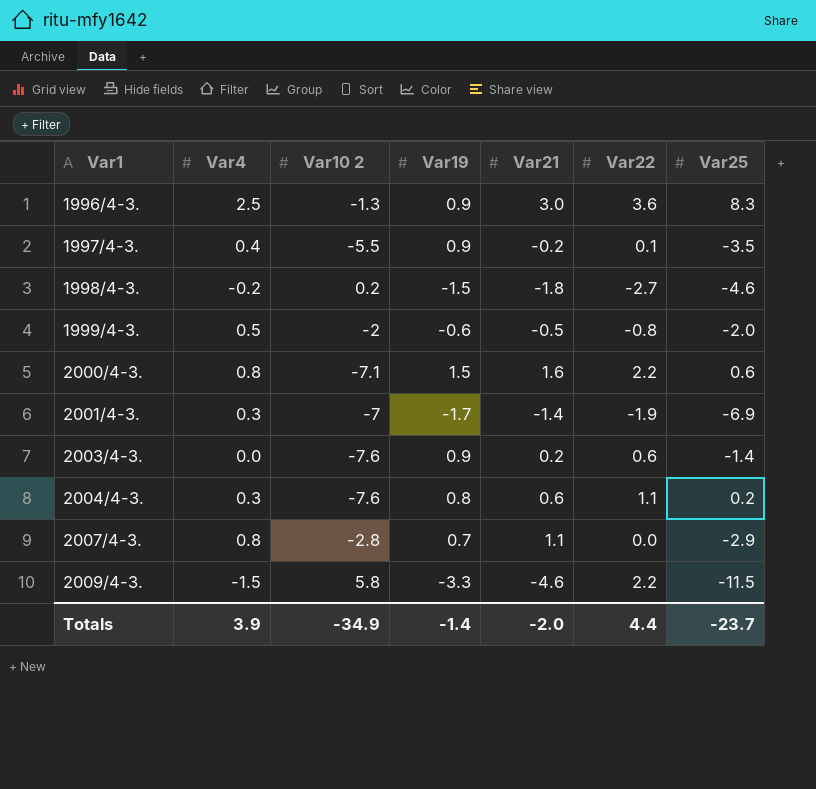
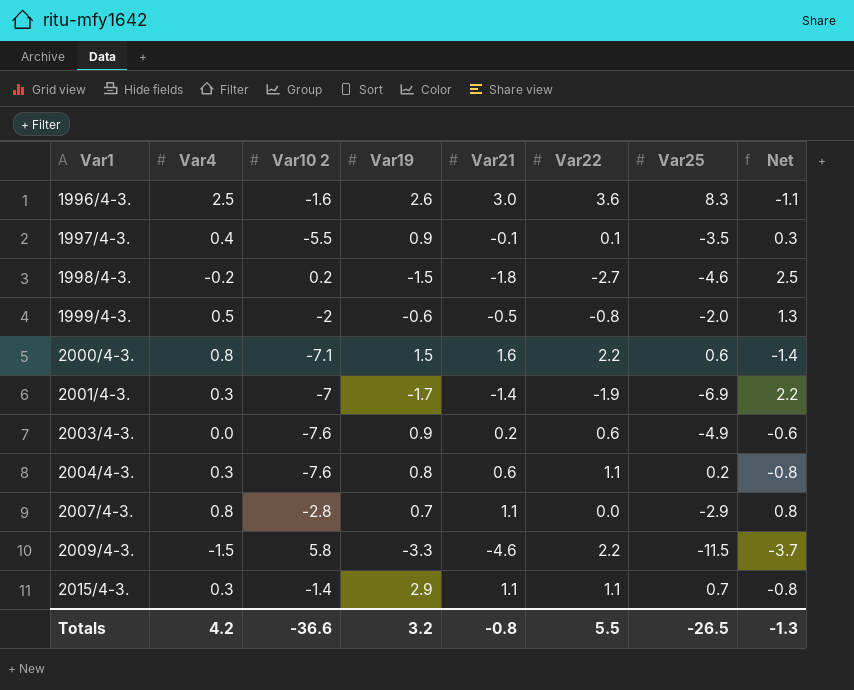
column Net | formula: none -> [Var4] - [Var22]
1996/4-3. | Var10 2: -1.3 -> -1.6
1996/4-3. | Var19: 0.9 -> 2.6
1997/4-3. | Var21: -0.2 -> -0.1
2003/4-3. | Var25: -1.4 -> -4.9
row 2015/4-3.: none -> 0.3 | -1.4 | 2.9 | 1.1 | 1.1 | 0.7 | -0.8
Totals | Var4: 3.9 -> 4.2
Totals | Var10 2: -34.9 -> -36.6
Totals | Var19: -1.4 -> 3.2
Totals | Var21: -2.0 -> -0.8
Totals | Var22: 4.4 -> 5.5
Totals | Var25: -23.7 -> -26.5

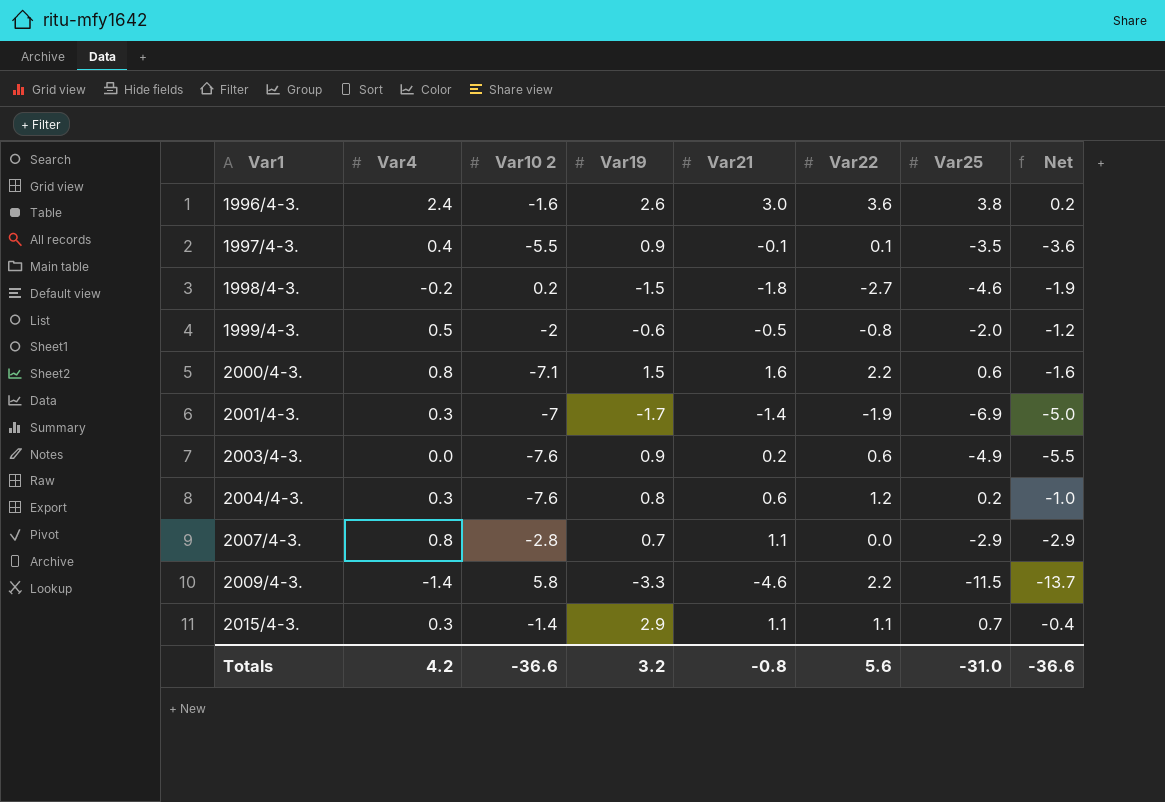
column Net | formula: [Var4] - [Var22] -> [Var25] - [Var22]
1996/4-3. | Var4: 2.5 -> 2.4
1996/4-3. | Var25: 8.3 -> 3.8
2004/4-3. | Var22: 1.1 -> 1.2
2009/4-3. | Var4: -1.5 -> -1.4
Totals | Var22: 5.5 -> 5.6
Totals | Var25: -26.5 -> -31.0
Totals | Net: -1.3 -> -36.6

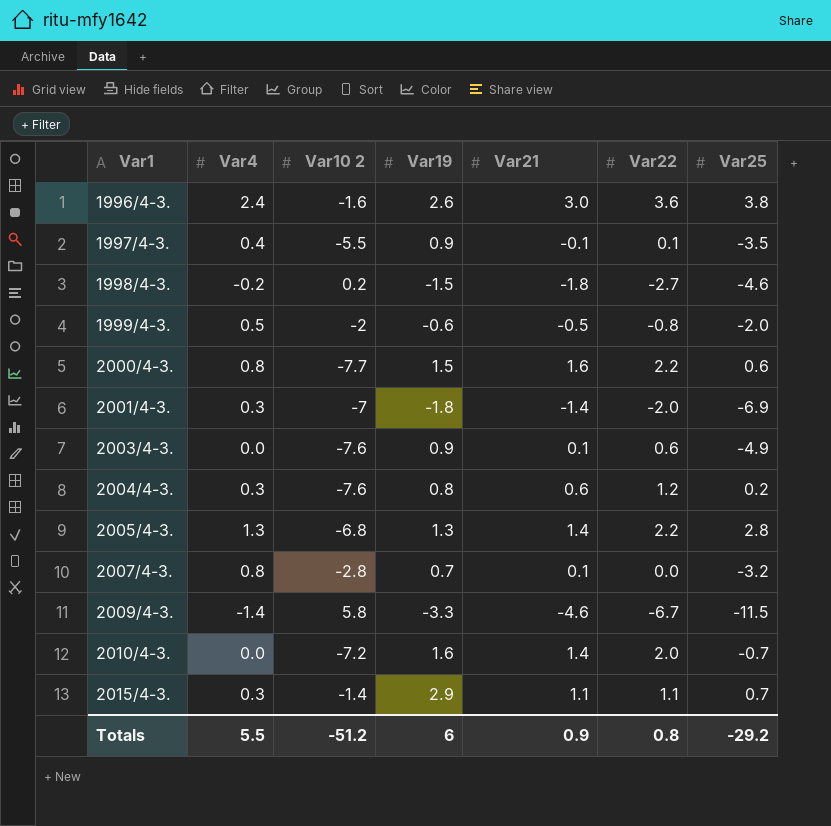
column Net | formula: [Var25] - [Var22] -> none
2000/4-3. | Var10 2: -7.1 -> -7.7
2001/4-3. | Var19: -1.7 -> -1.8
2001/4-3. | Var22: -1.9 -> -2.0
2003/4-3. | Var21: 0.2 -> 0.1
row 2005/4-3.: none -> 1.3 | -6.8 | 1.3 | 1.4 | 2.2 | 2.8
2007/4-3. | Var21: 1.1 -> 0.1
2007/4-3. | Var25: -2.9 -> -3.2
2009/4-3. | Var22: 2.2 -> -6.7
row 2010/4-3.: none -> 0.0 | -7.2 | 1.6 | 1.4 | 2.0 | -0.7
Totals | Var4: 4.2 -> 5.5
Totals | Var10 2: -36.6 -> -51.2
Totals | Var19: 3.2 -> 6
Totals | Var21: -0.8 -> 0.9
Totals | Var22: 5.6 -> 0.8
Totals | Var25: -31.0 -> -29.2

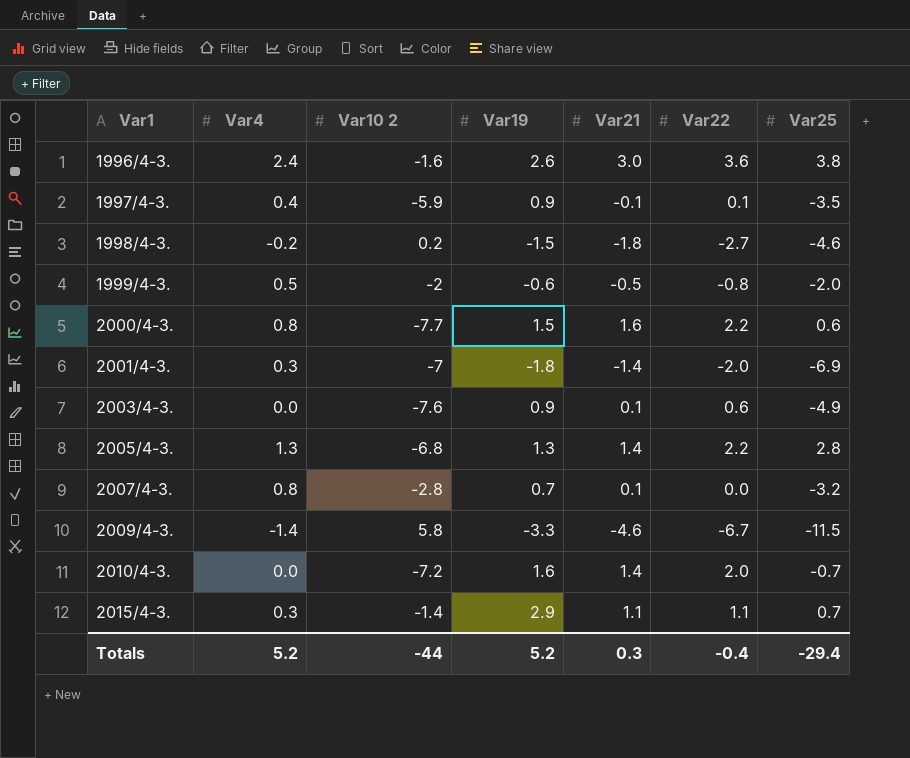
row 2004/4-3.: 0.3 | -7.6 | 0.8 | 0.6 | 1.2 | 0.2 -> none
1997/4-3. | Var10 2: -5.5 -> -5.9
Totals | Var4: 5.5 -> 5.2
Totals | Var10 2: -51.2 -> -44
Totals | Var19: 6 -> 5.2
Totals | Var21: 0.9 -> 0.3
Totals | Var22: 0.8 -> -0.4
Totals | Var25: -29.2 -> -29.4

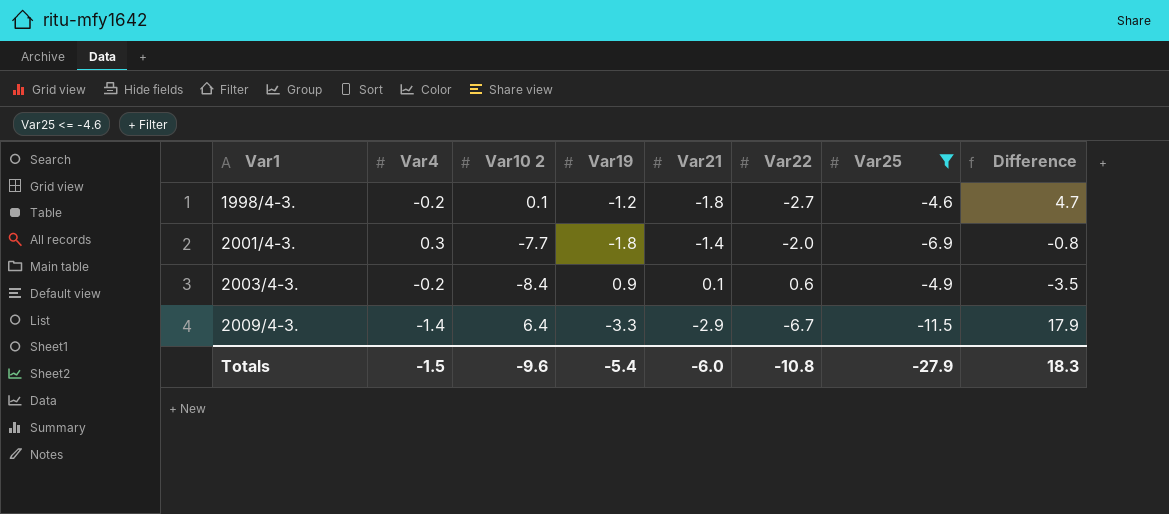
filter: none -> Var25 <= -4.6
column Difference | formula: none -> [Var10 2] - [Var25]
1998/4-3. | Var10 2: 0.2 -> 0.1
1998/4-3. | Var19: -1.5 -> -1.2
2001/4-3. | Var10 2: -7 -> -7.7
2003/4-3. | Var4: 0.0 -> -0.2
2003/4-3. | Var10 2: -7.6 -> -8.4
2009/4-3. | Var10 2: 5.8 -> 6.4
2009/4-3. | Var21: -4.6 -> -2.9
Totals | Var4: 5.2 -> -1.5
Totals | Var10 2: -44 -> -9.6
Totals | Var19: 5.2 -> -5.4
Totals | Var21: 0.3 -> -6.0
Totals | Var22: -0.4 -> -10.8
Totals | Var25: -29.4 -> -27.9

